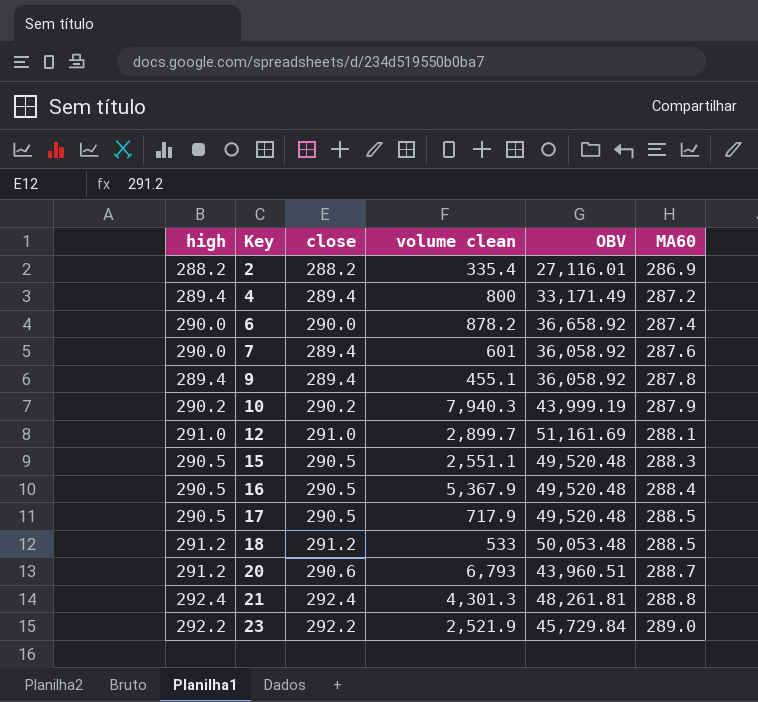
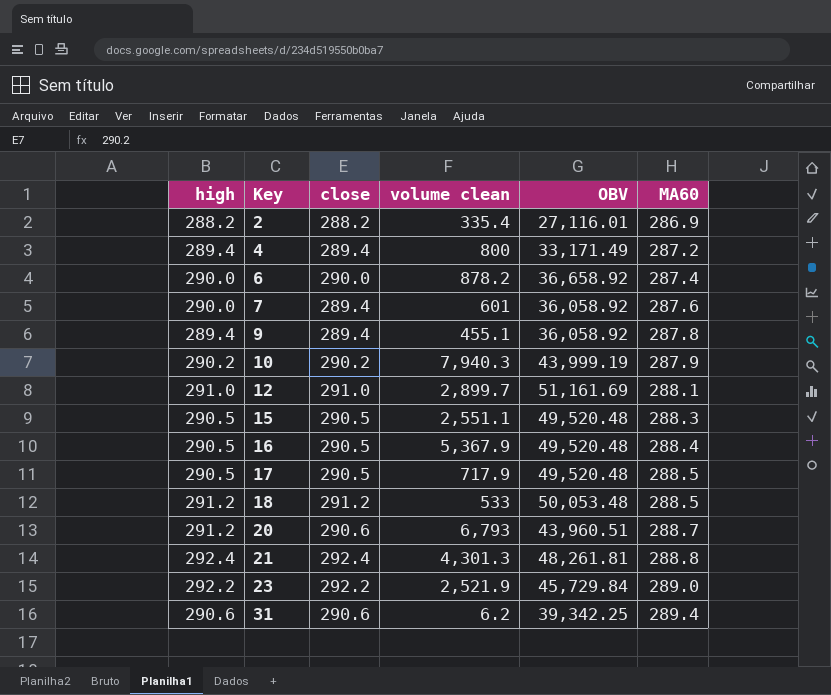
row 31: none -> 290.6 | 290.6 | 6.2 | 39,342.25 | 289.4

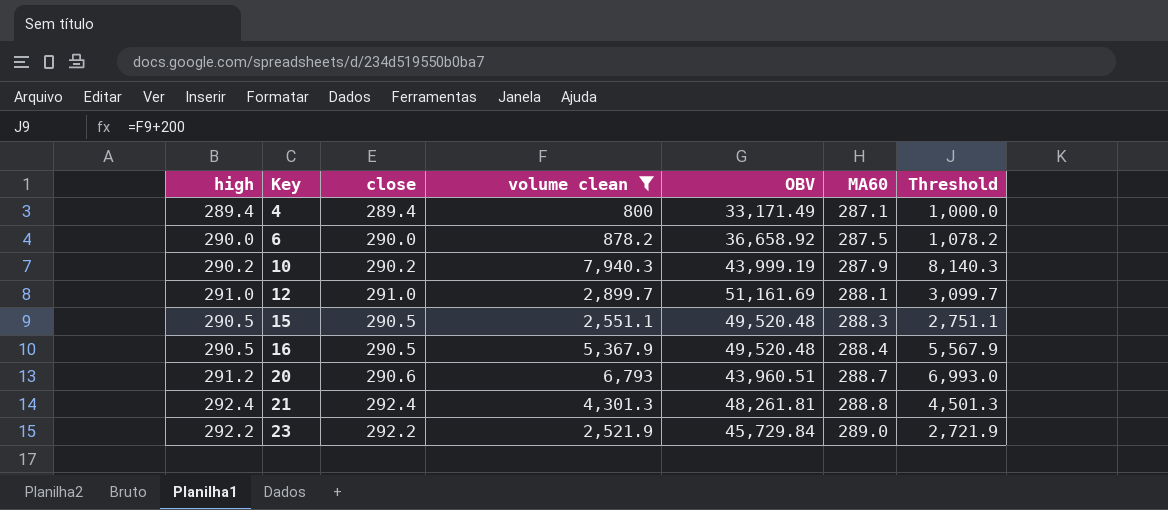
filter: none -> volume clean >= 800
column Threshold | formula: none -> [volume clean] + 200
4 | MA60: 287.2 -> 287.1
6 | MA60: 287.4 -> 287.5

